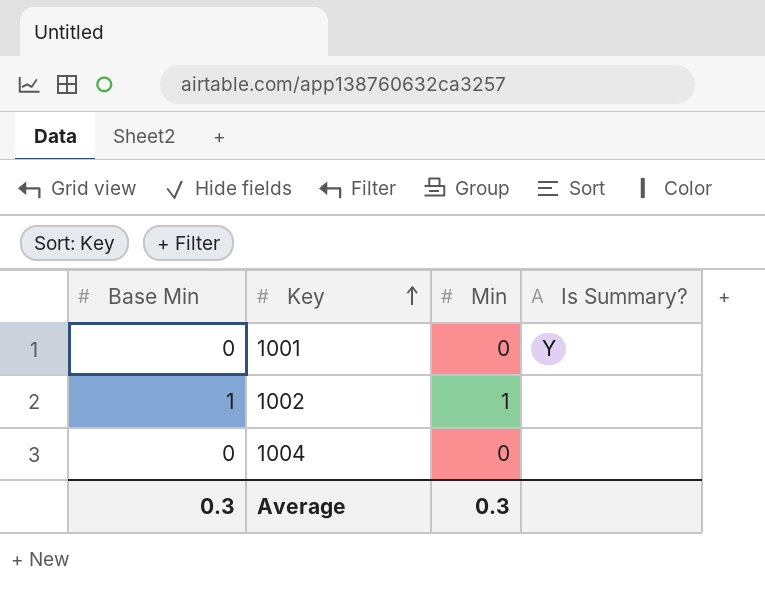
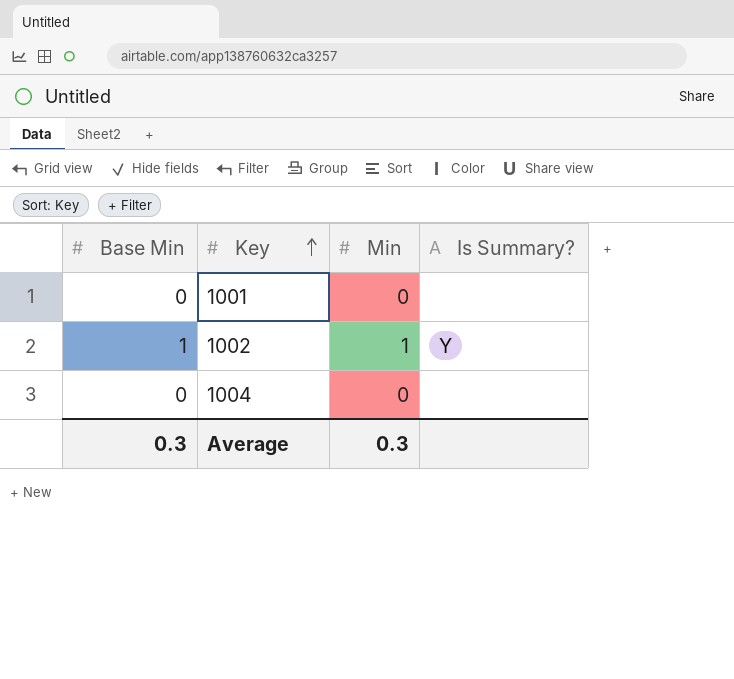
1001 | Is Summary?: Y -> none
1002 | Is Summary?: none -> Y

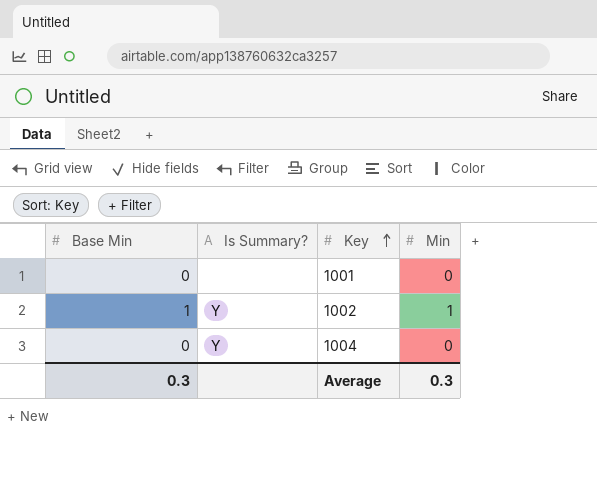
column Is Summary? | position: 4 -> 2
1004 | Is Summary?: none -> Y

